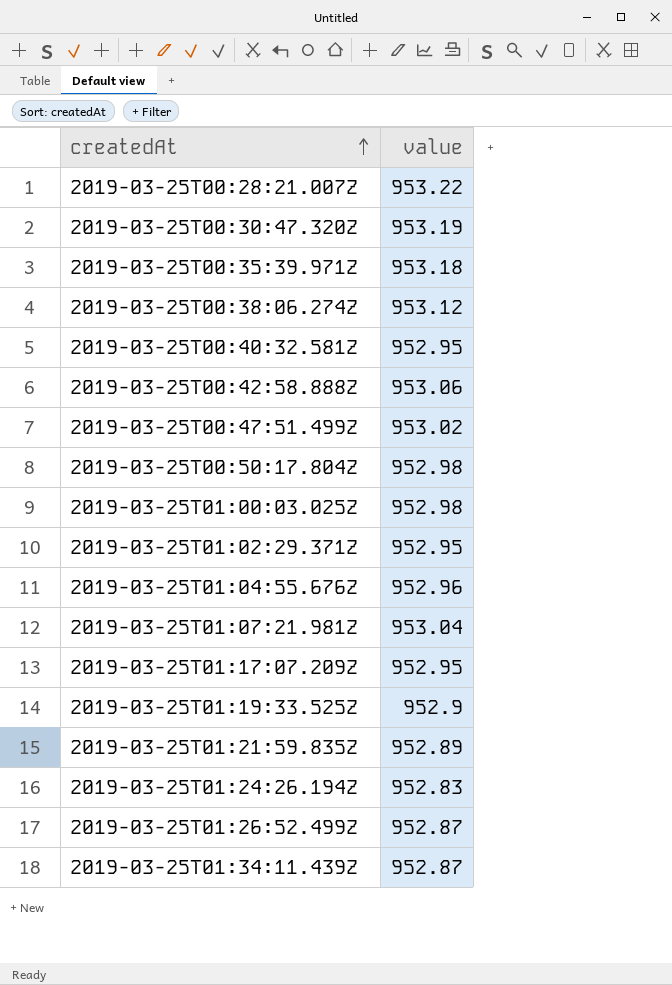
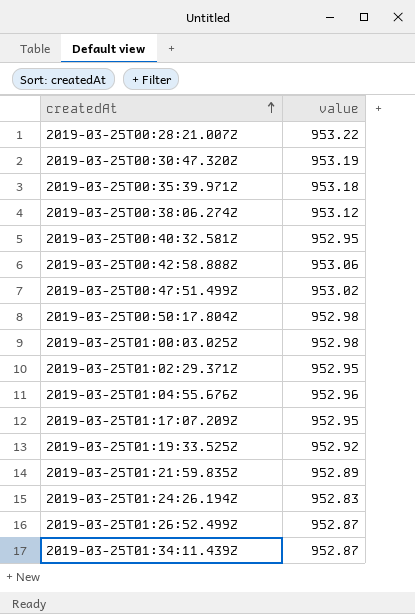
row 2019-03-25T01:07:21.981Z: 953.04 -> none
2019-03-25T01:19:33.525Z | value: 952.9 -> 952.92

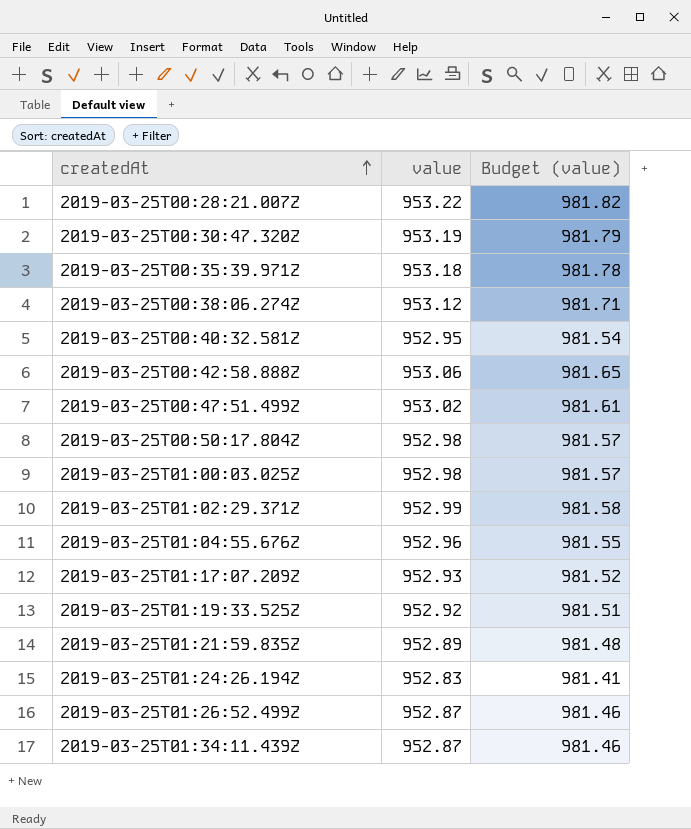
column Budget (value) | formula: none -> [value] * 1.03
2019-03-25T01:02:29.371Z | value: 952.95 -> 952.99
2019-03-25T01:17:07.209Z | value: 952.95 -> 952.93

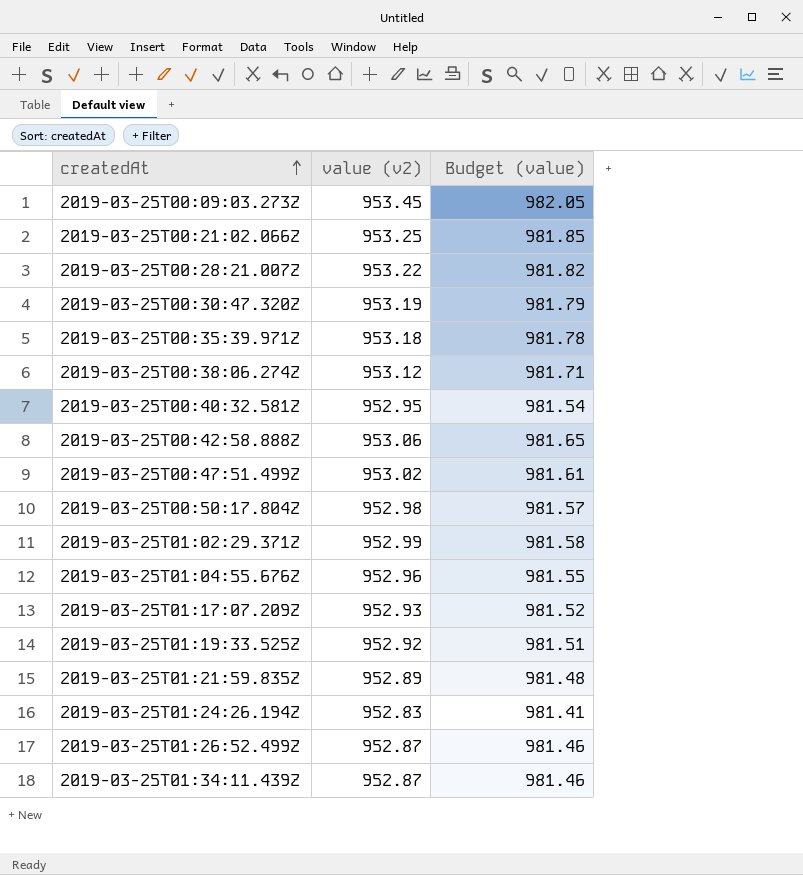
column name: value -> value (v2)
row 2019-03-25T01:00:03.025Z: 952.98 | 981.57 -> none
row 2019-03-25T00:09:03.273Z: none -> 953.45 | 982.05
row 2019-03-25T00:21:02.066Z: none -> 953.25 | 981.85

